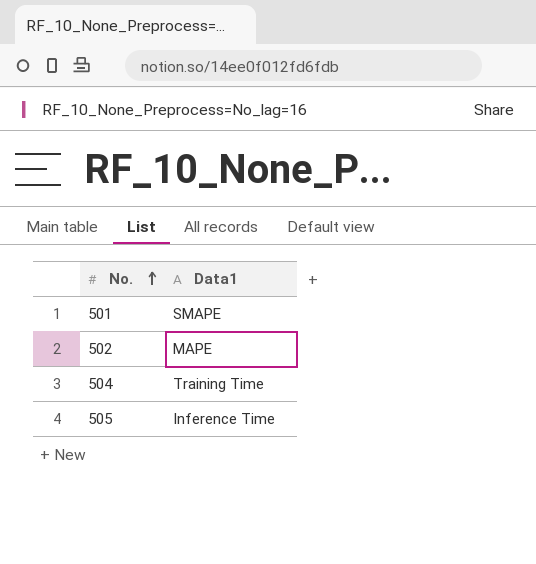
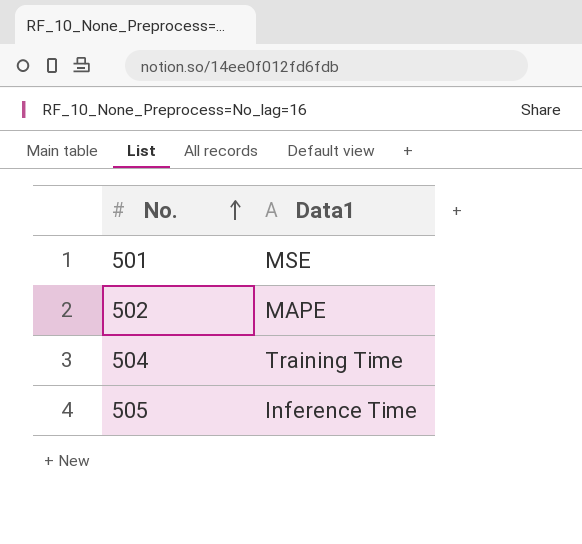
501 | Data1: SMAPE -> MSE

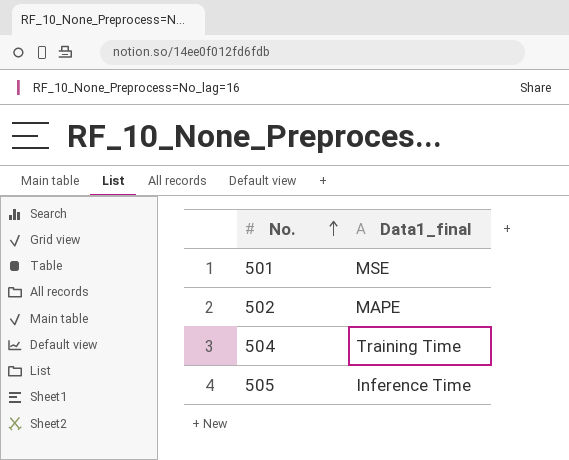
column name: Data1 -> Data1_final

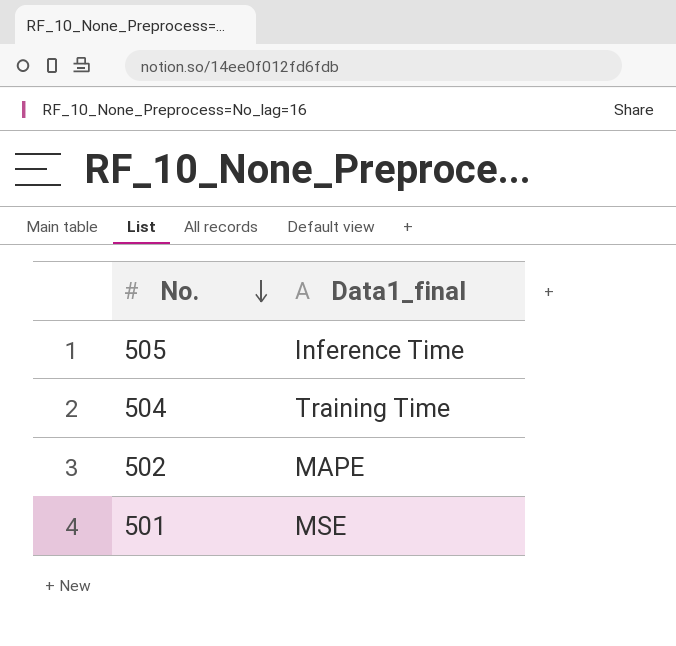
row order: No. ascending -> No. descending

